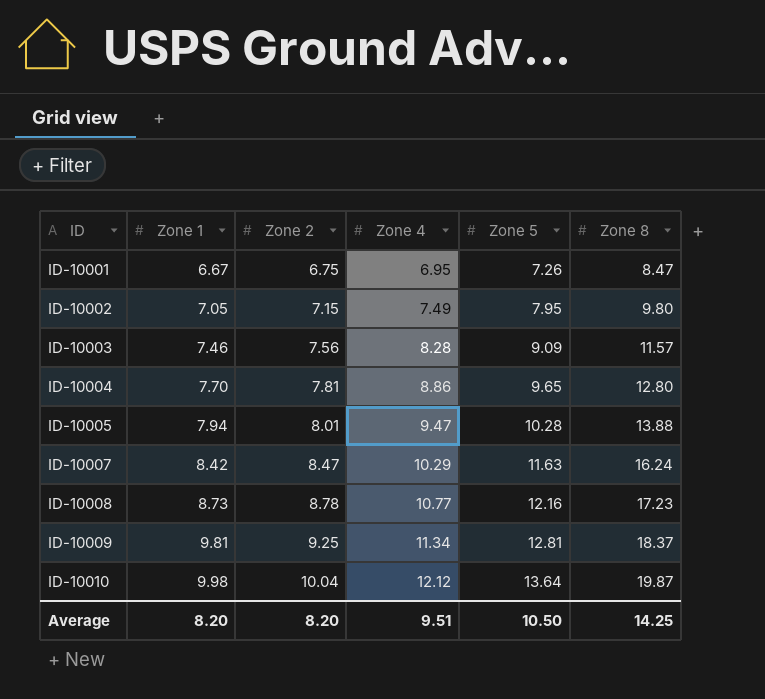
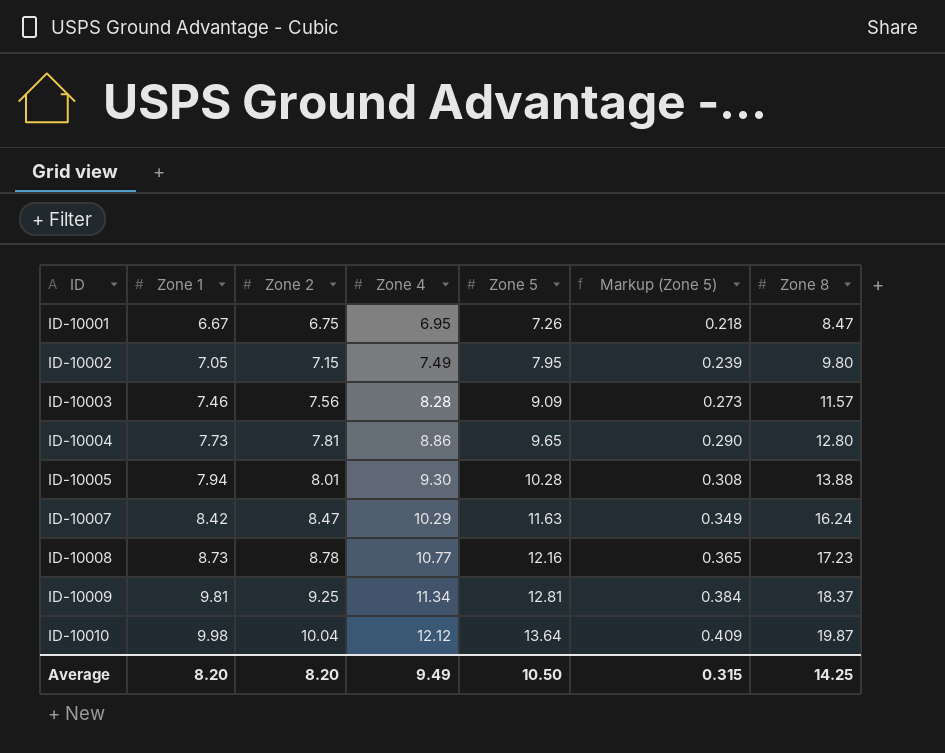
column Markup (Zone 5) | formula: none -> [Zone 5] * 0.03
ID-10004 | Zone 1: 7.70 -> 7.73
ID-10005 | Zone 4: 9.47 -> 9.30
Average | Zone 4: 9.51 -> 9.49

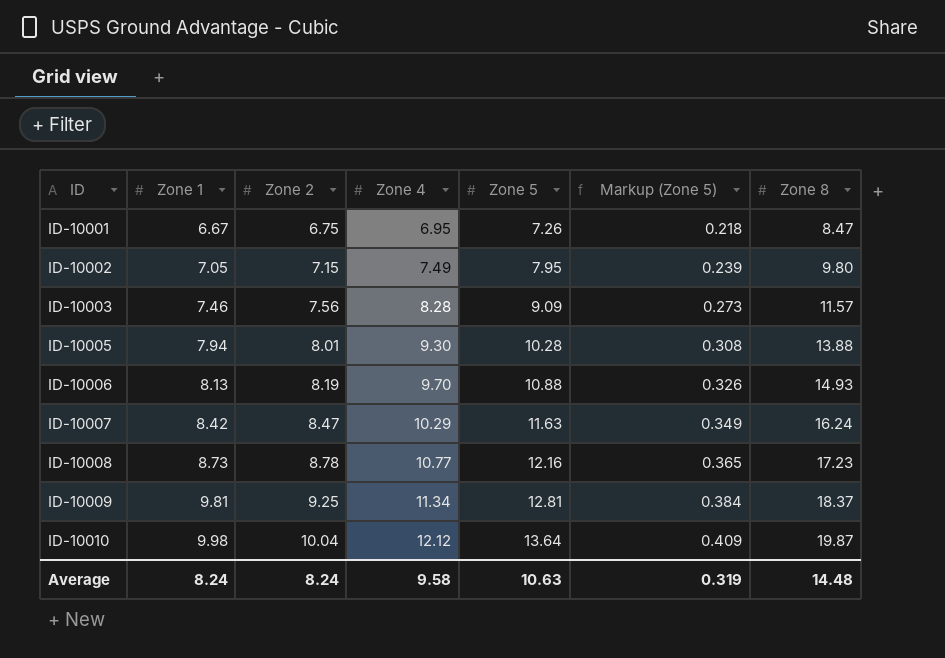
row ID-10004: 7.73 | 7.81 | 8.86 | 9.65 | 0.290 | 12.80 -> none
row ID-10006: none -> 8.13 | 8.19 | 9.70 | 10.88 | 0.326 | 14.93
Average | Zone 1: 8.20 -> 8.24
Average | Zone 2: 8.20 -> 8.24
Average | Zone 4: 9.49 -> 9.58
Average | Zone 5: 10.50 -> 10.63
Average | Markup (Zone 5): 0.315 -> 0.319
Average | Zone 8: 14.25 -> 14.48

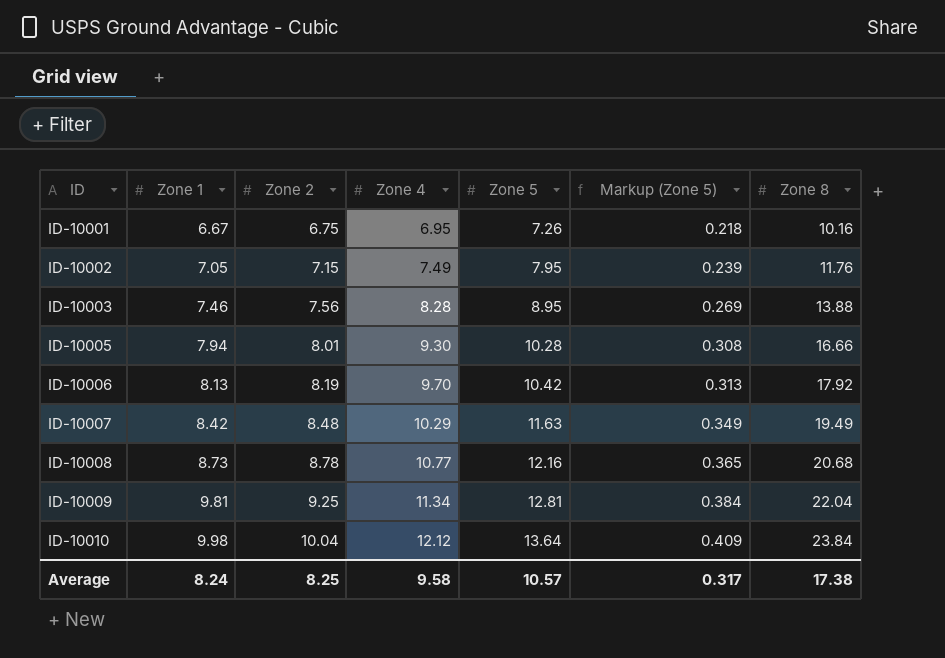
ID-10001 | Zone 8: 8.47 -> 10.16
ID-10002 | Zone 8: 9.80 -> 11.76
ID-10003 | Zone 5: 9.09 -> 8.95
ID-10003 | Markup (Zone 5): 0.273 -> 0.269
ID-10003 | Zone 8: 11.57 -> 13.88
ID-10005 | Zone 8: 13.88 -> 16.66
ID-10006 | Zone 5: 10.88 -> 10.42
ID-10006 | Markup (Zone 5): 0.326 -> 0.313
ID-10006 | Zone 8: 14.93 -> 17.92
ID-10007 | Zone 2: 8.47 -> 8.48
ID-10007 | Zone 8: 16.24 -> 19.49
ID-10008 | Zone 8: 17.23 -> 20.68
ID-10009 | Zone 8: 18.37 -> 22.04
ID-10010 | Zone 8: 19.87 -> 23.84
Average | Zone 2: 8.24 -> 8.25
Average | Zone 5: 10.63 -> 10.57
Average | Markup (Zone 5): 0.319 -> 0.317
Average | Zone 8: 14.48 -> 17.38

